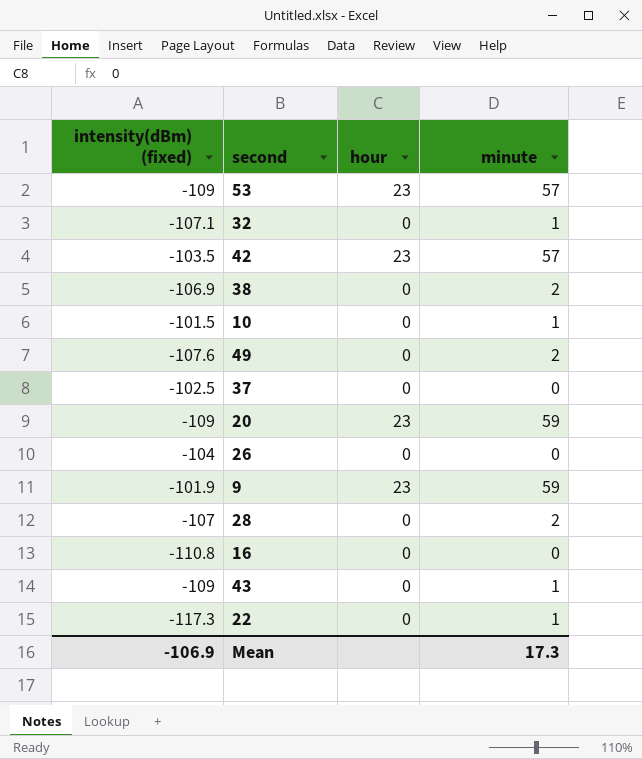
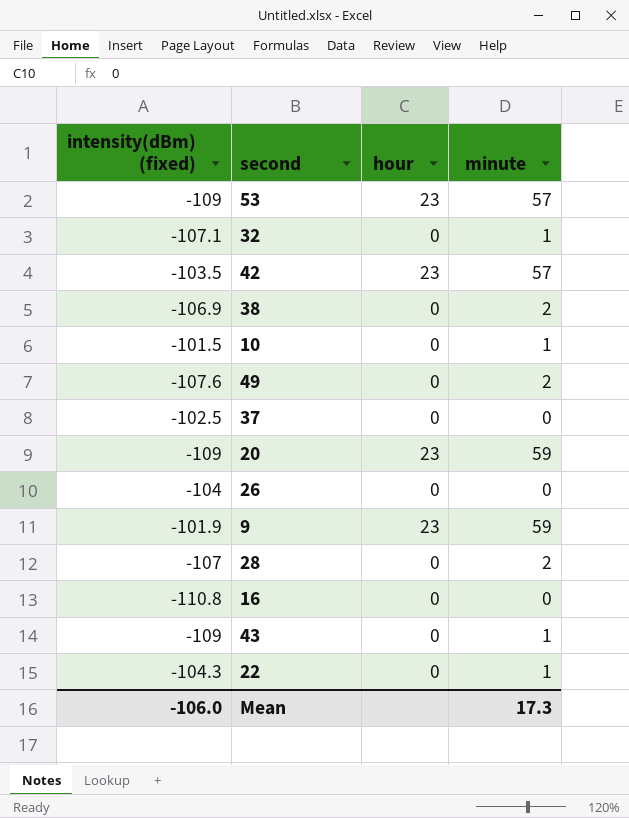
22 | intensity(dBm) (fixed): -117.3 -> -104.3
Mean | intensity(dBm) (fixed): -106.9 -> -106.0

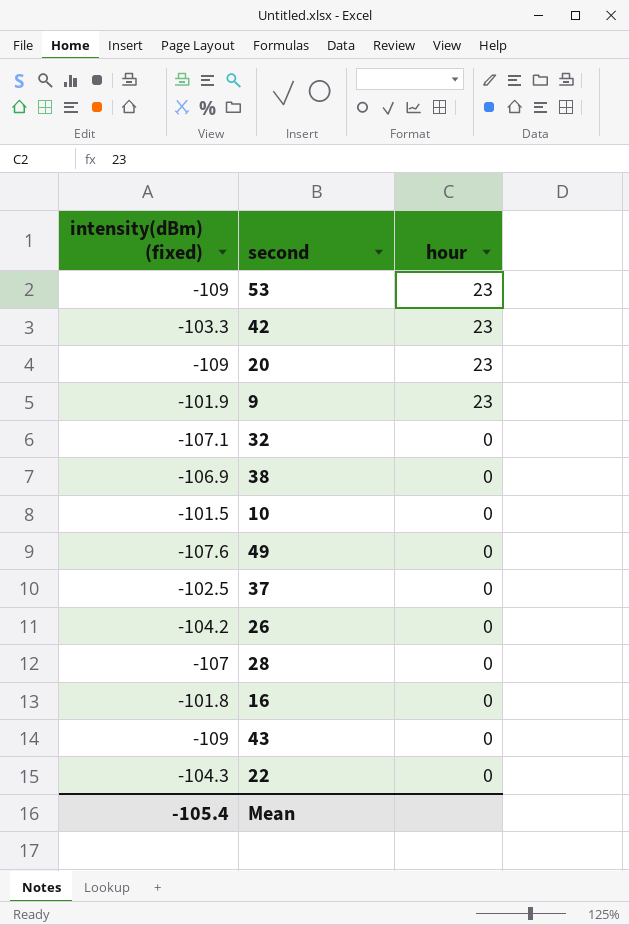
row order: none -> hour descending
column minute | position: 4 -> none
42 | intensity(dBm) (fixed): -103.5 -> -103.3
26 | intensity(dBm) (fixed): -104 -> -104.2
16 | intensity(dBm) (fixed): -110.8 -> -101.8
Mean | intensity(dBm) (fixed): -106.0 -> -105.4

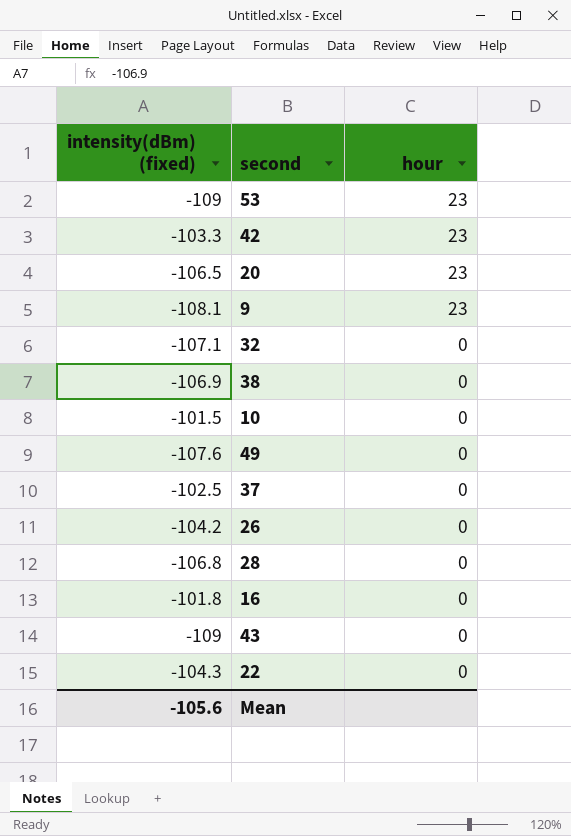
20 | intensity(dBm) (fixed): -109 -> -106.5
9 | intensity(dBm) (fixed): -101.9 -> -108.1
28 | intensity(dBm) (fixed): -107 -> -106.8
Mean | intensity(dBm) (fixed): -105.4 -> -105.6

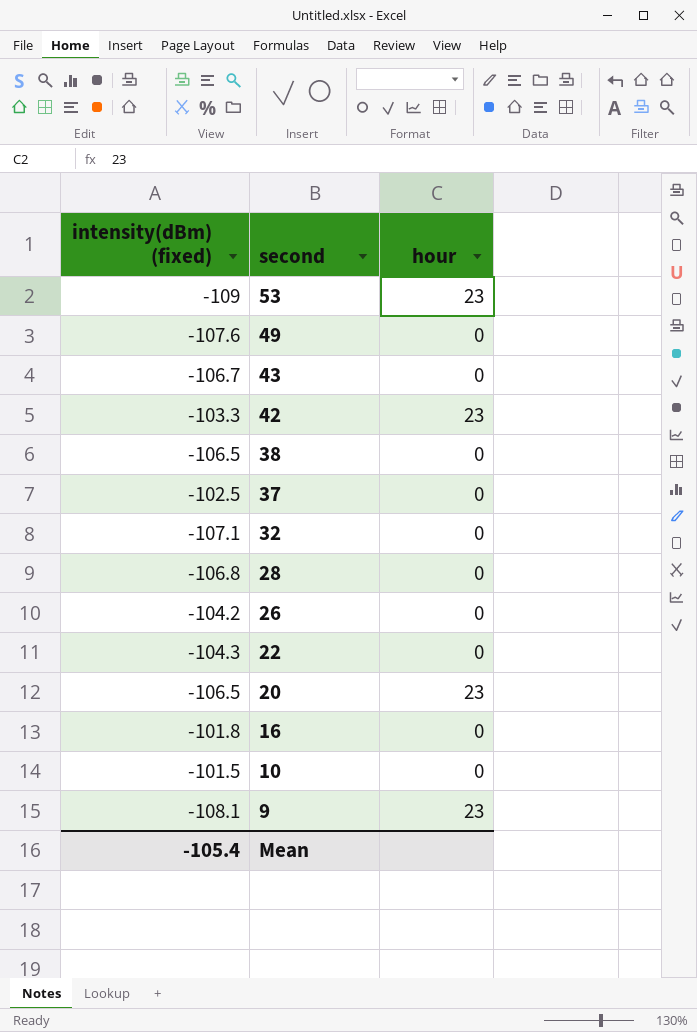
row order: hour descending -> second descending
43 | intensity(dBm) (fixed): -109 -> -106.7
38 | intensity(dBm) (fixed): -106.9 -> -106.5
Mean | intensity(dBm) (fixed): -105.6 -> -105.4

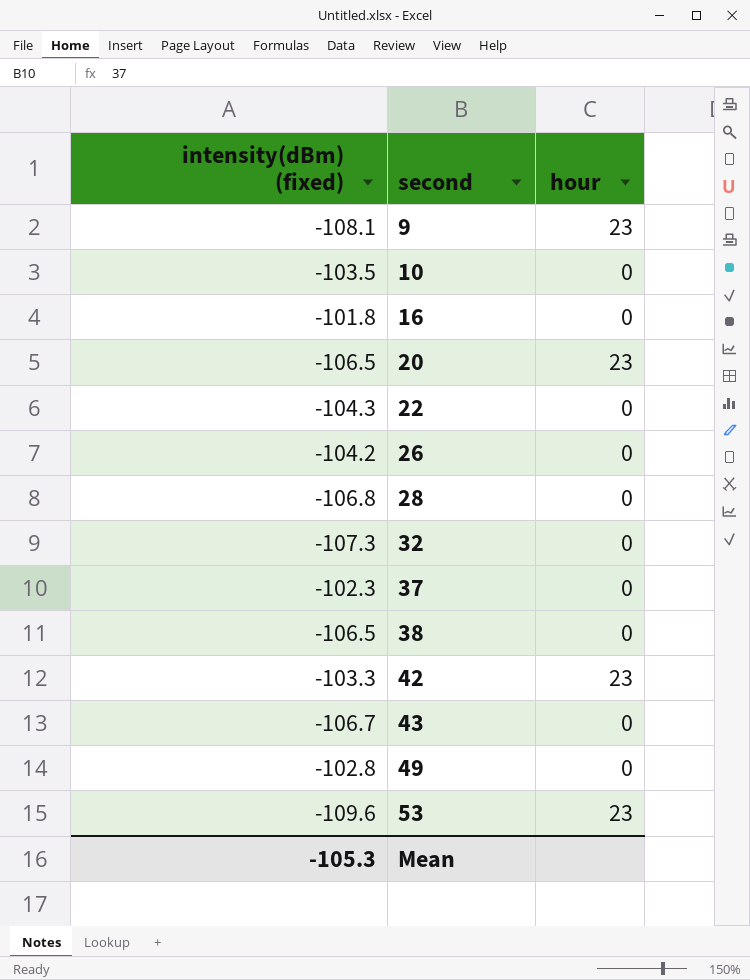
row order: second descending -> second ascending
10 | intensity(dBm) (fixed): -101.5 -> -103.5
32 | intensity(dBm) (fixed): -107.1 -> -107.3
37 | intensity(dBm) (fixed): -102.5 -> -102.3
49 | intensity(dBm) (fixed): -107.6 -> -102.8
53 | intensity(dBm) (fixed): -109 -> -109.6
Mean | intensity(dBm) (fixed): -105.4 -> -105.3

